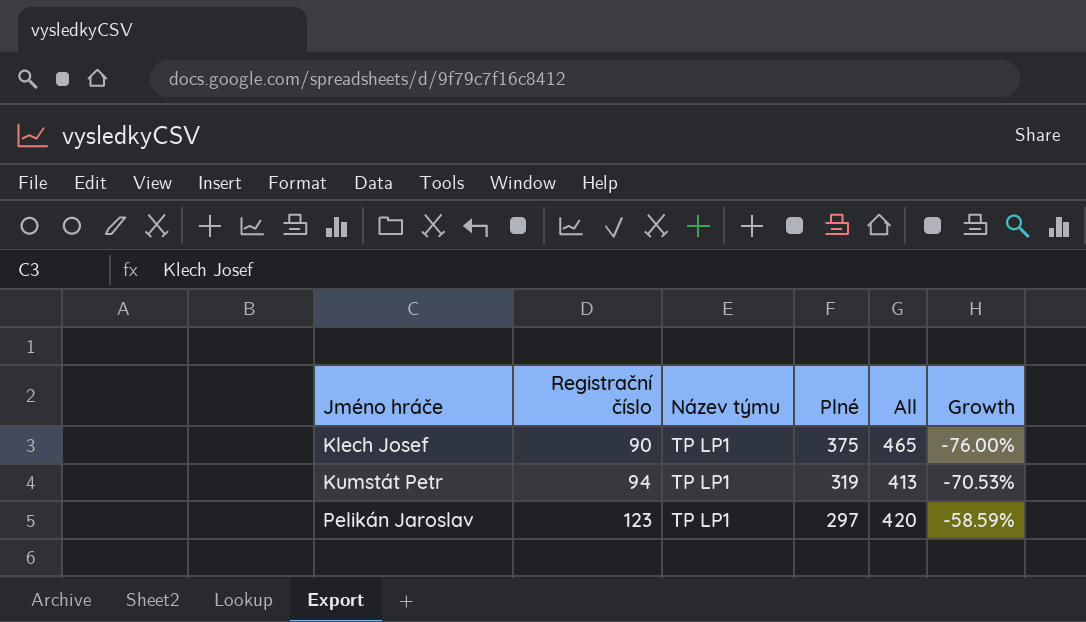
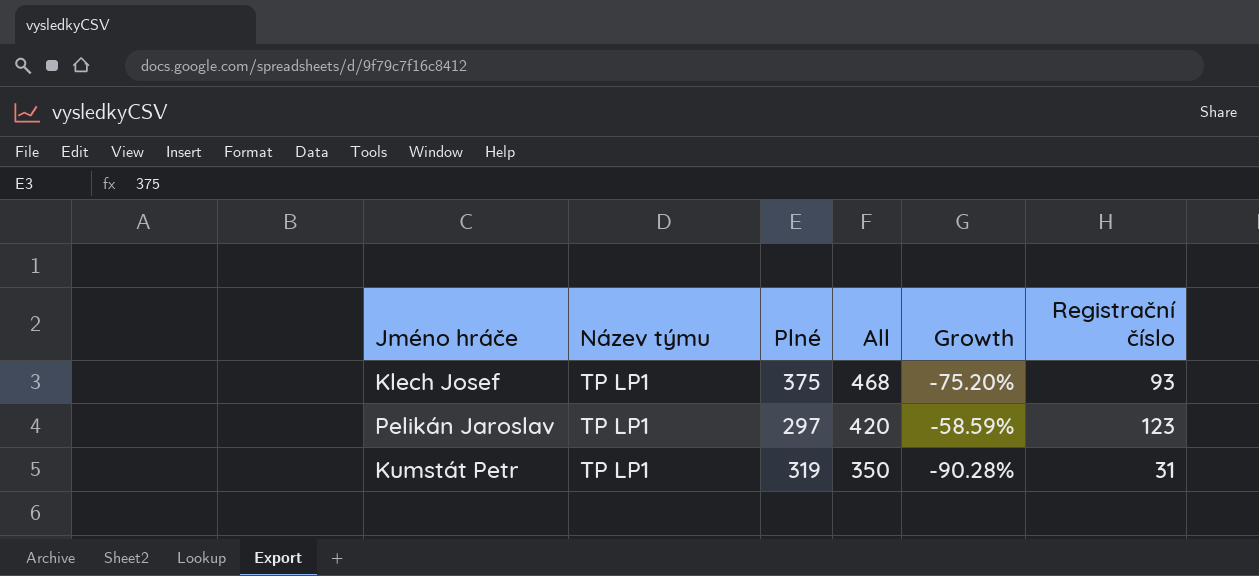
row order: Jméno hráče ascending -> All descending
column Registrační číslo | position: 2 -> 6
Klech Josef | All: 465 -> 468
Klech Josef | Growth: -76.00% -> -75.20%
Klech Josef | Registrační číslo: 90 -> 93
Kumstát Petr | All: 413 -> 350
Kumstát Petr | Growth: -70.53% -> -90.28%
Kumstát Petr | Registrační číslo: 94 -> 31

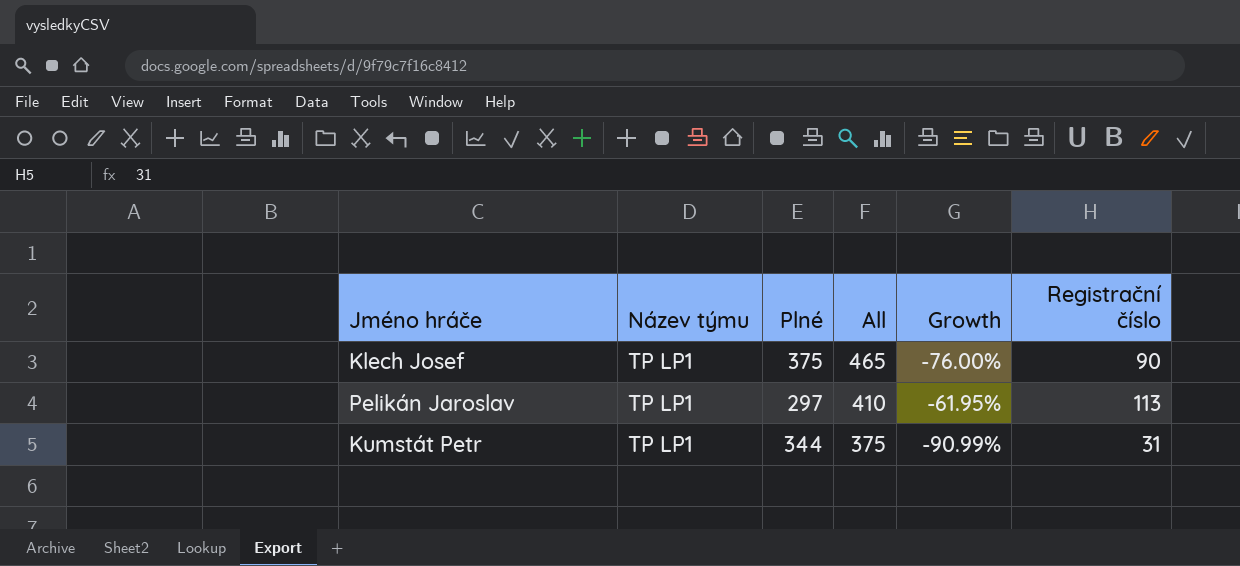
Klech Josef | All: 468 -> 465
Klech Josef | Growth: -75.20% -> -76.00%
Klech Josef | Registrační číslo: 93 -> 90
Pelikán Jaroslav | All: 420 -> 410
Pelikán Jaroslav | Growth: -58.59% -> -61.95%
Pelikán Jaroslav | Registrační číslo: 123 -> 113
Kumstát Petr | Plné: 319 -> 344
Kumstát Petr | All: 350 -> 375
Kumstát Petr | Growth: -90.28% -> -90.99%

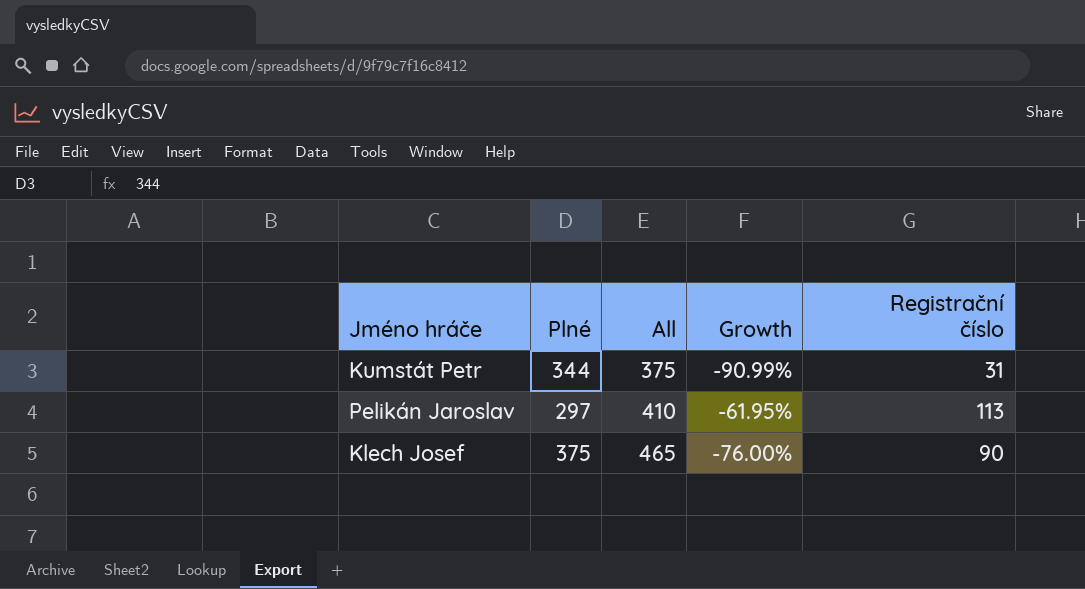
row order: All descending -> All ascending
column Název týmu | position: 2 -> none

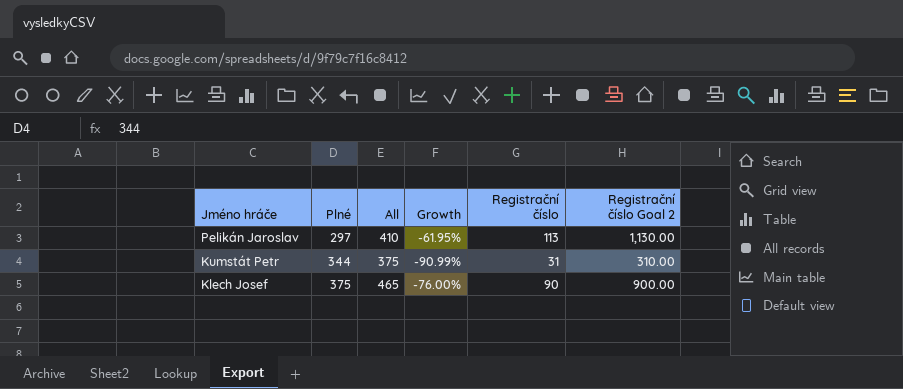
row order: All ascending -> Jméno hráče descending
column Registrační číslo Goal 2 | formula: none -> [Registrační číslo] * 10

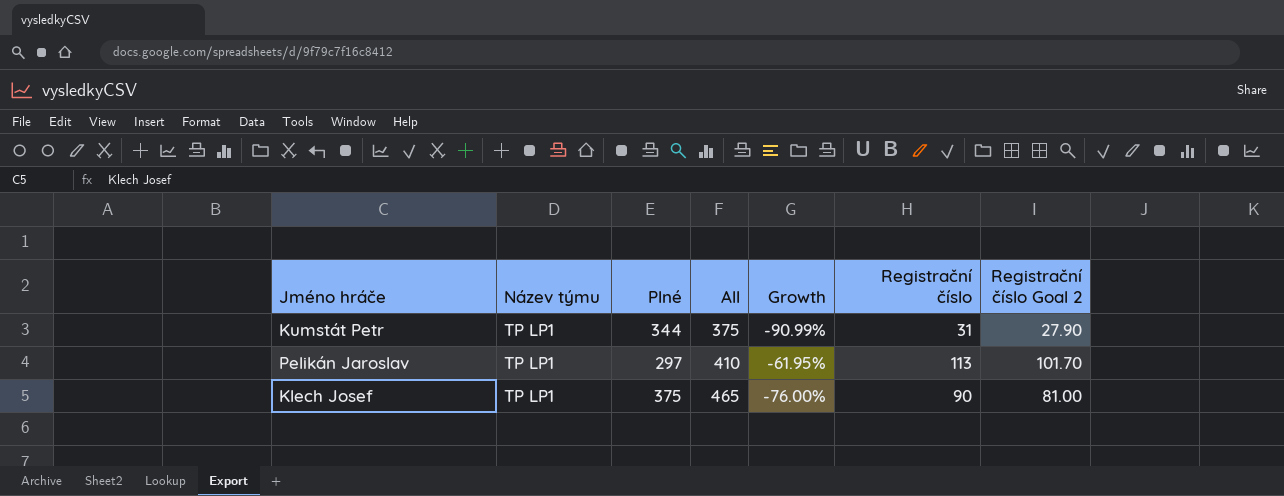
row order: Jméno hráče descending -> All ascending
column Název týmu | position: none -> 2
column Registrační číslo Goal 2 | formula: [Registrační číslo] * 10 -> [Registrační číslo] * 0.9

